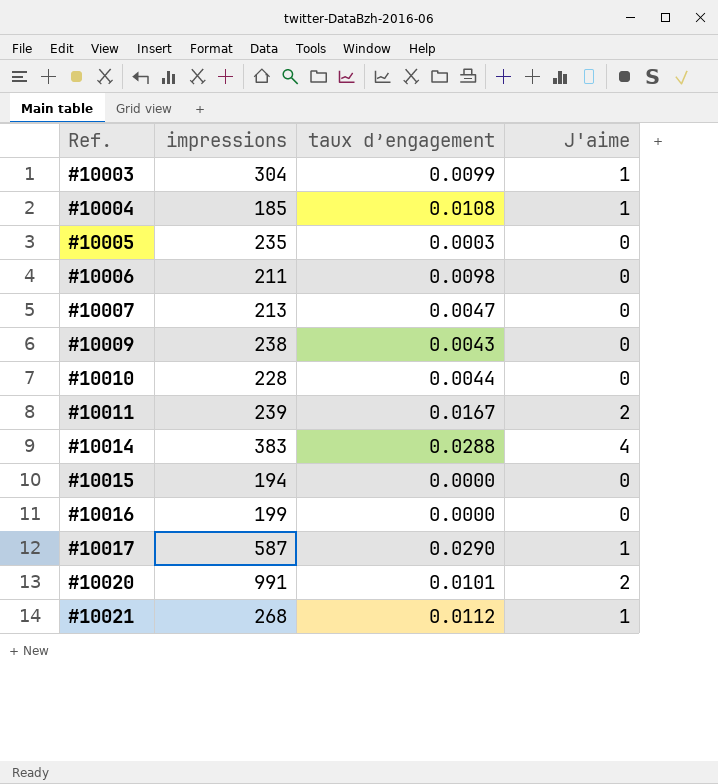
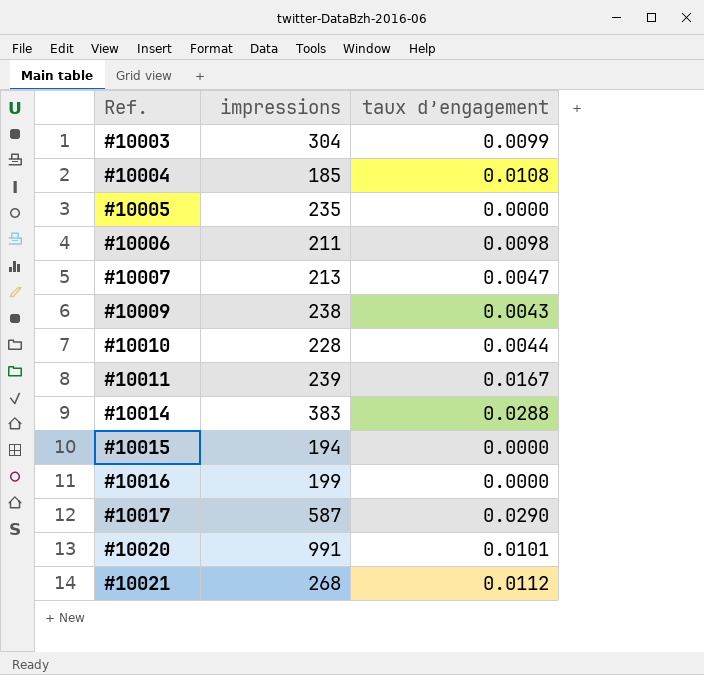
column J'aime | position: 4 -> none
#10005 | taux d’engagement: 0.0003 -> 0.0000

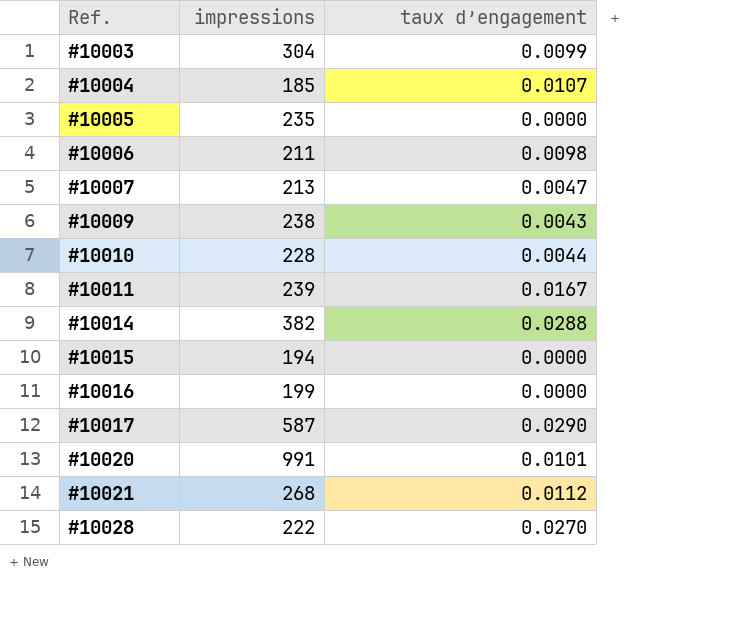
#10004 | taux d’engagement: 0.0108 -> 0.0107
#10014 | impressions: 383 -> 382
row #10028: none -> 222 | 0.0270

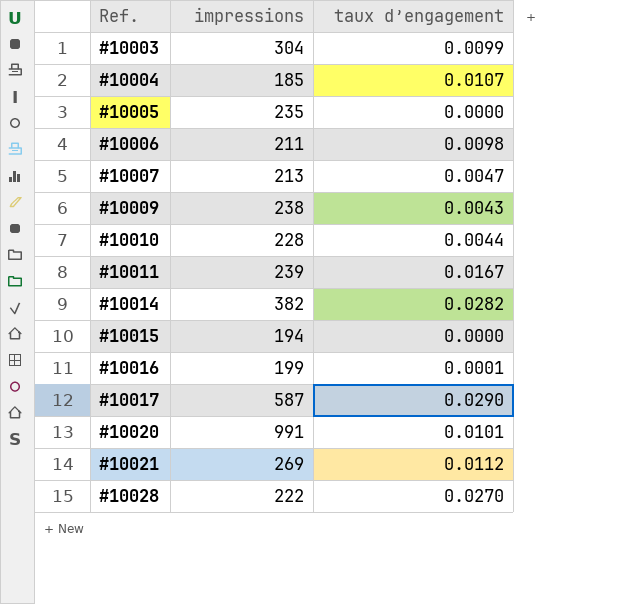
#10014 | taux d’engagement: 0.0288 -> 0.0282
#10016 | taux d’engagement: 0.0000 -> 0.0001
#10021 | impressions: 268 -> 269

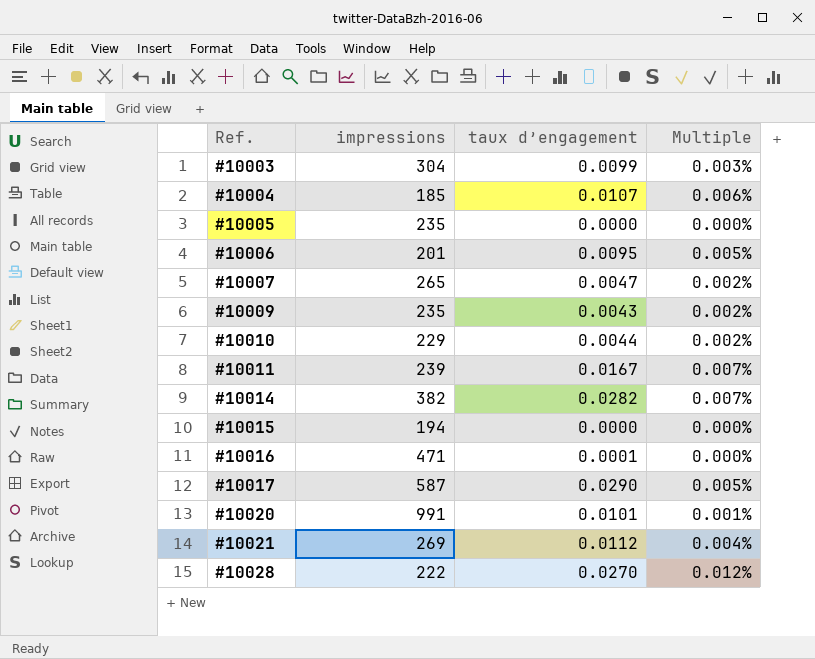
column Multiple | formula: none -> [taux d’engagement] / [impressions]
#10006 | impressions: 211 -> 201
#10006 | taux d’engagement: 0.0098 -> 0.0095
#10007 | impressions: 213 -> 265
#10009 | impressions: 238 -> 235
#10010 | impressions: 228 -> 229
#10016 | impressions: 199 -> 471

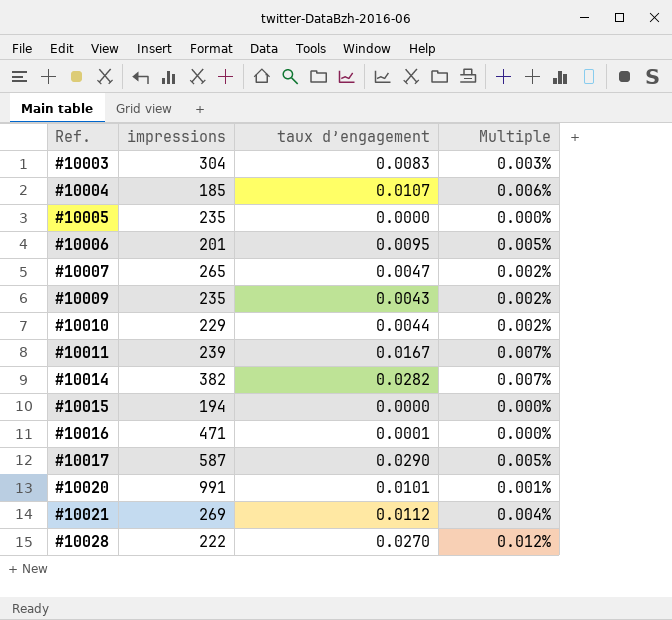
#10003 | taux d’engagement: 0.0099 -> 0.0083

